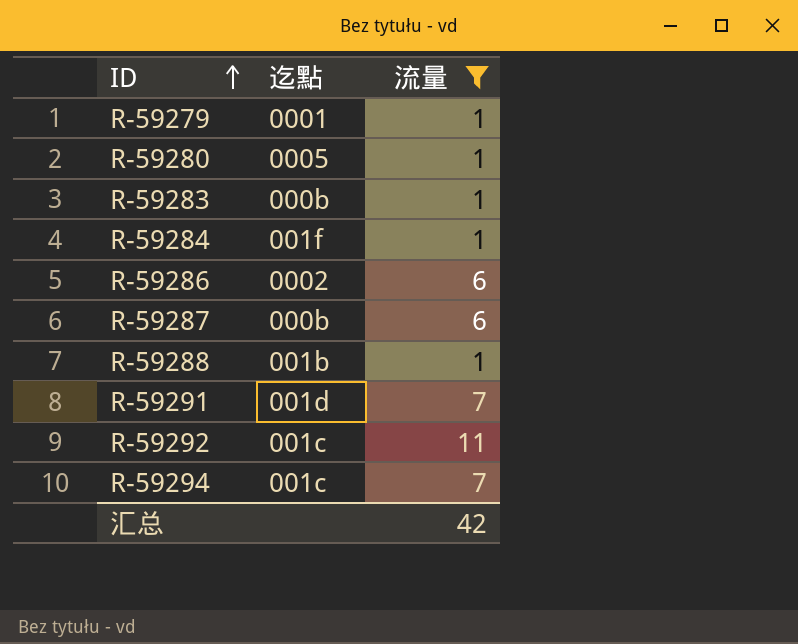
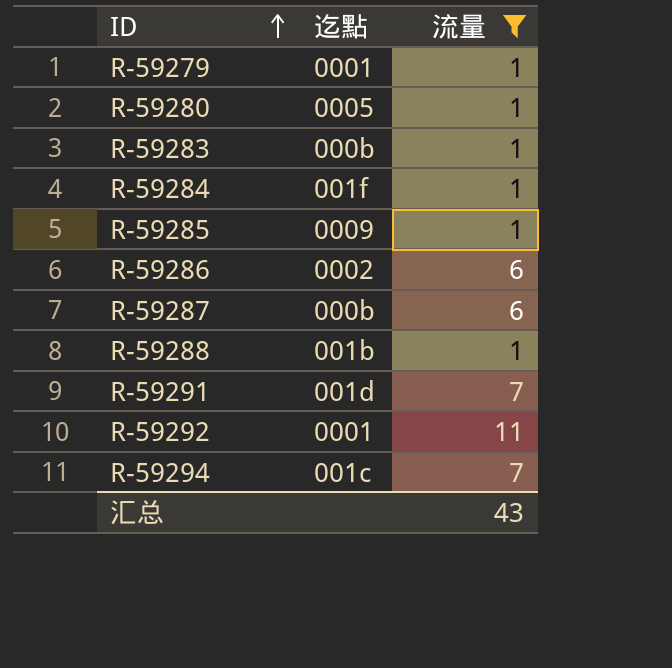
row R-59285: none -> 0009 | 1
R-59292 | 迄點: 001c -> 0001
汇总 | 流量: 42 -> 43

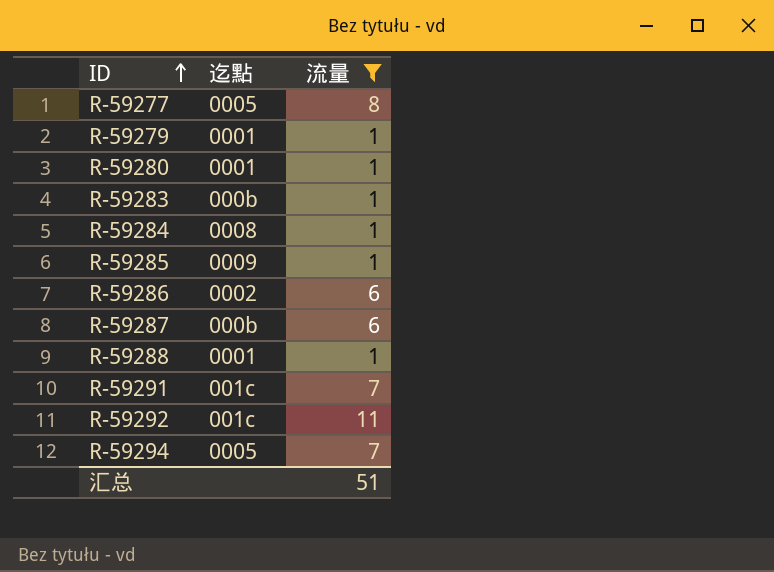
row R-59277: none -> 0005 | 8
R-59280 | 迄點: 0005 -> 0001
R-59284 | 迄點: 001f -> 0008
R-59288 | 迄點: 001b -> 0001
R-59291 | 迄點: 001d -> 001c
R-59292 | 迄點: 0001 -> 001c
R-59294 | 迄點: 001c -> 0005
汇总 | 流量: 43 -> 51

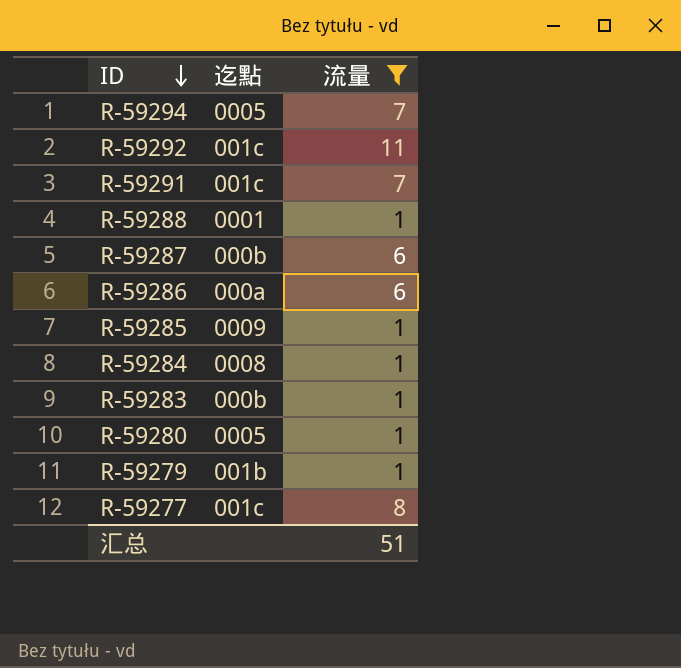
row order: ID ascending -> ID descending
R-59286 | 迄點: 0002 -> 000a
R-59280 | 迄點: 0001 -> 0005
R-59279 | 迄點: 0001 -> 001b
R-59277 | 迄點: 0005 -> 001c

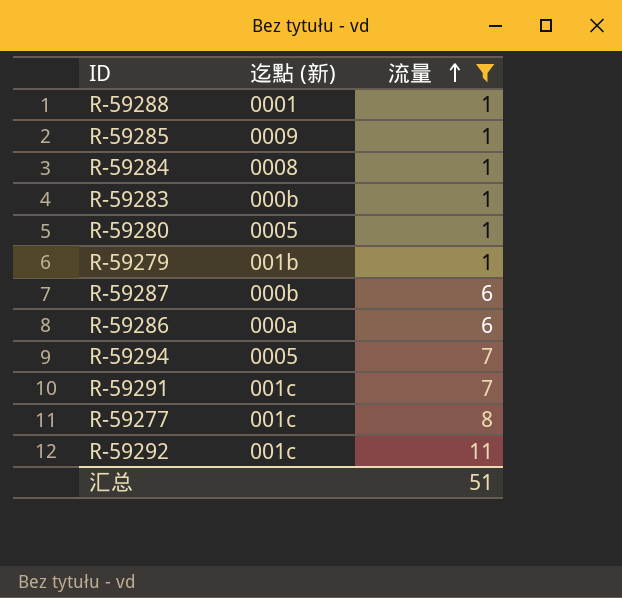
row order: ID descending -> 流量 ascending
column name: 迄點 -> 迄點 (新)

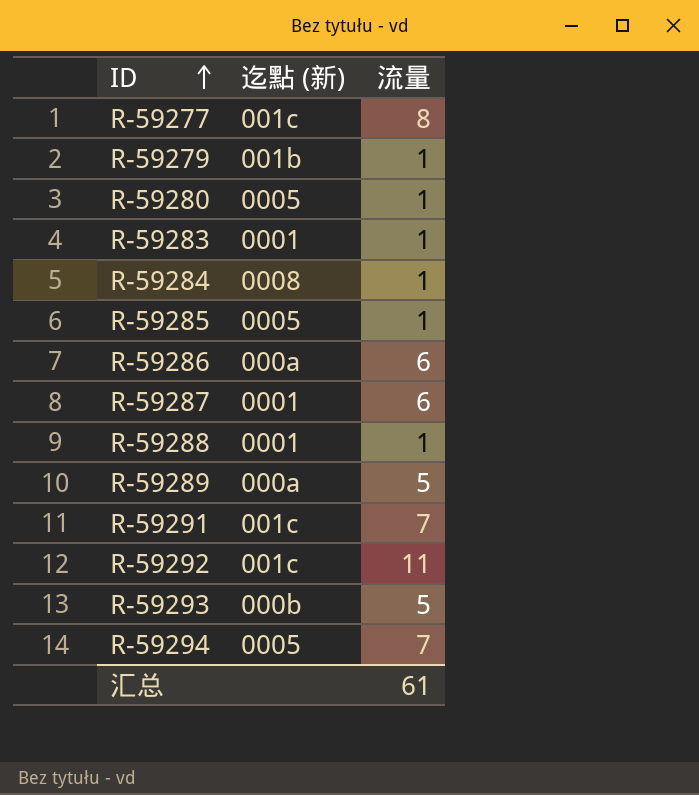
filter: 流量 != 5 -> none
row order: 流量 ascending -> ID ascending
R-59283 | 迄點 (新): 000b -> 0001
R-59285 | 迄點 (新): 0009 -> 0005
R-59287 | 迄點 (新): 000b -> 0001
汇总 | 流量: 51 -> 61

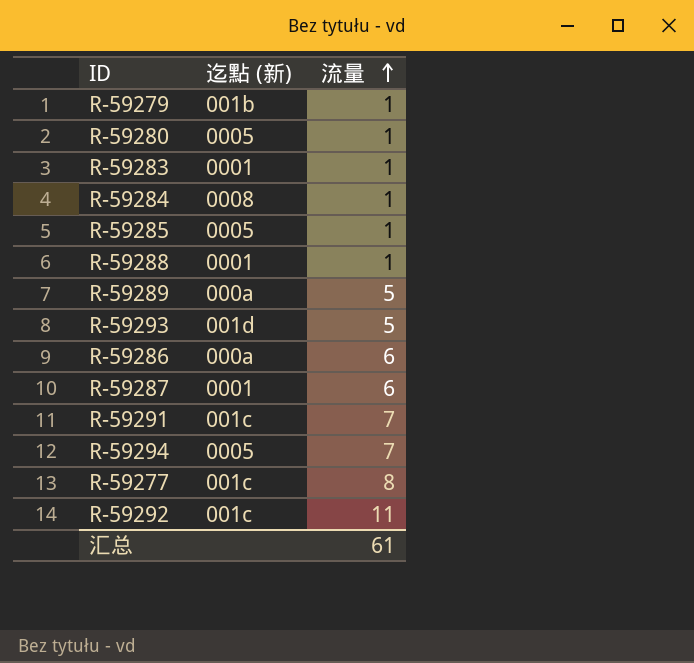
row order: ID ascending -> 流量 ascending
R-59293 | 迄點 (新): 000b -> 001d

